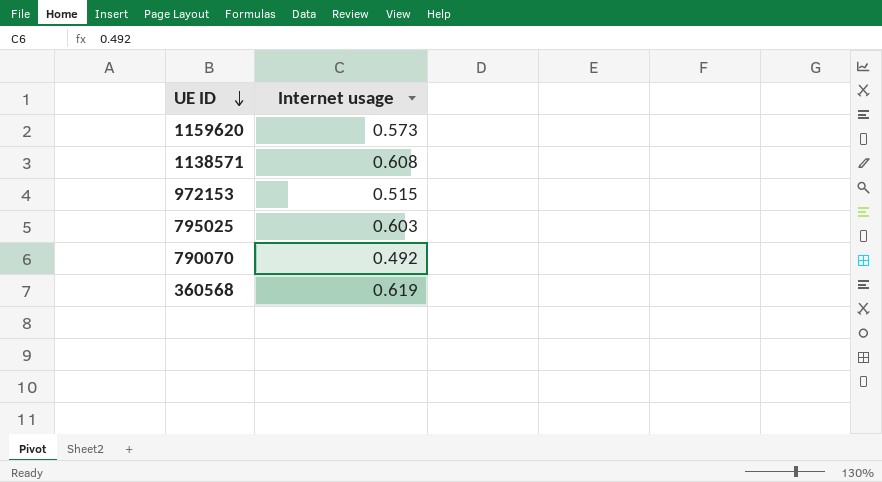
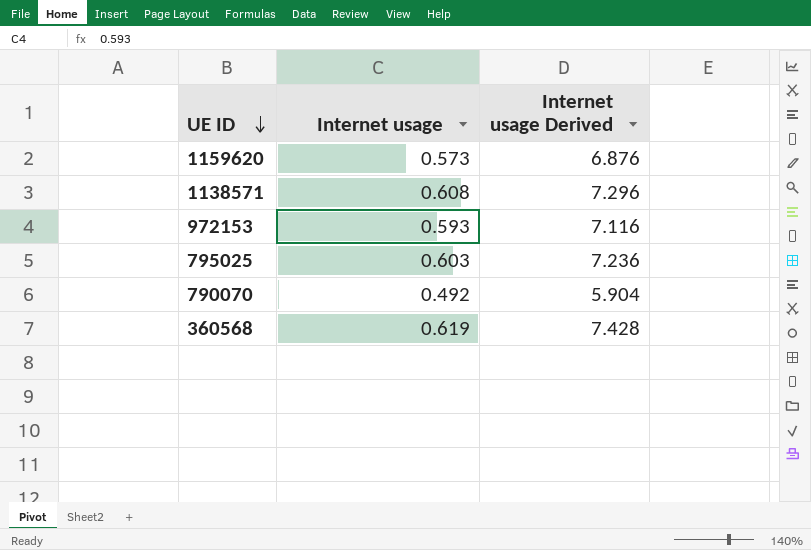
column Internet usage Derived | formula: none -> [Internet usage] * 12
972153 | Internet usage: 0.515 -> 0.593

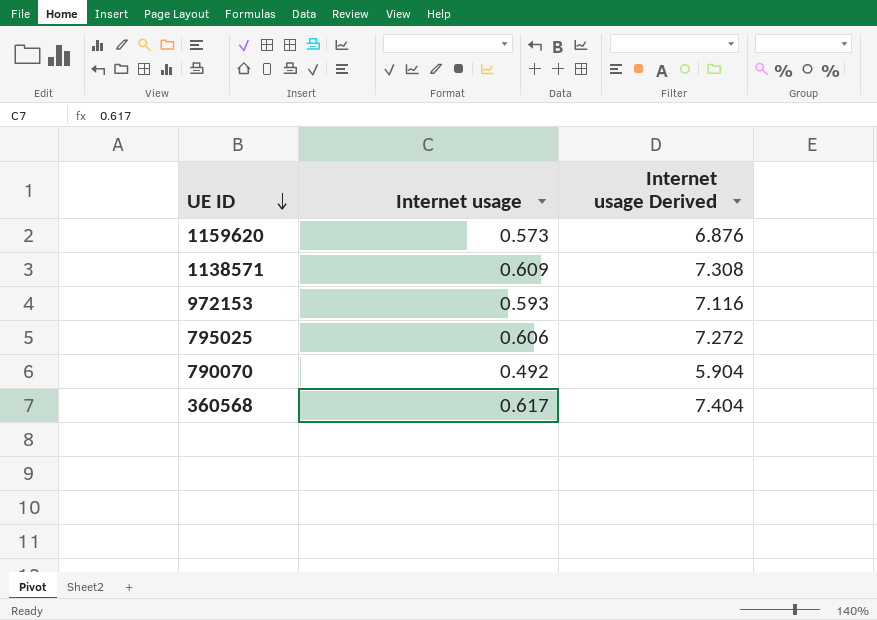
1138571 | Internet usage: 0.608 -> 0.609
1138571 | Internet usage Derived: 7.296 -> 7.308
795025 | Internet usage: 0.603 -> 0.606
795025 | Internet usage Derived: 7.236 -> 7.272
360568 | Internet usage: 0.619 -> 0.617
360568 | Internet usage Derived: 7.428 -> 7.404

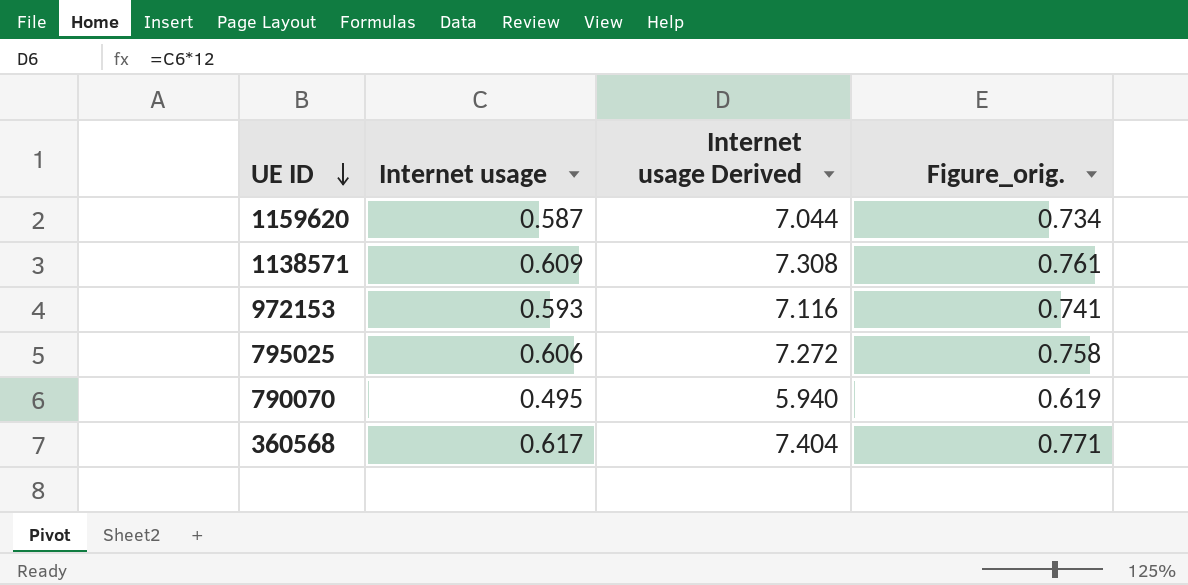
column Figure_orig. | formula: none -> [Internet usage] * 1.25
1159620 | Internet usage: 0.573 -> 0.587
1159620 | Internet usage Derived: 6.876 -> 7.044
790070 | Internet usage: 0.492 -> 0.495
790070 | Internet usage Derived: 5.904 -> 5.940

